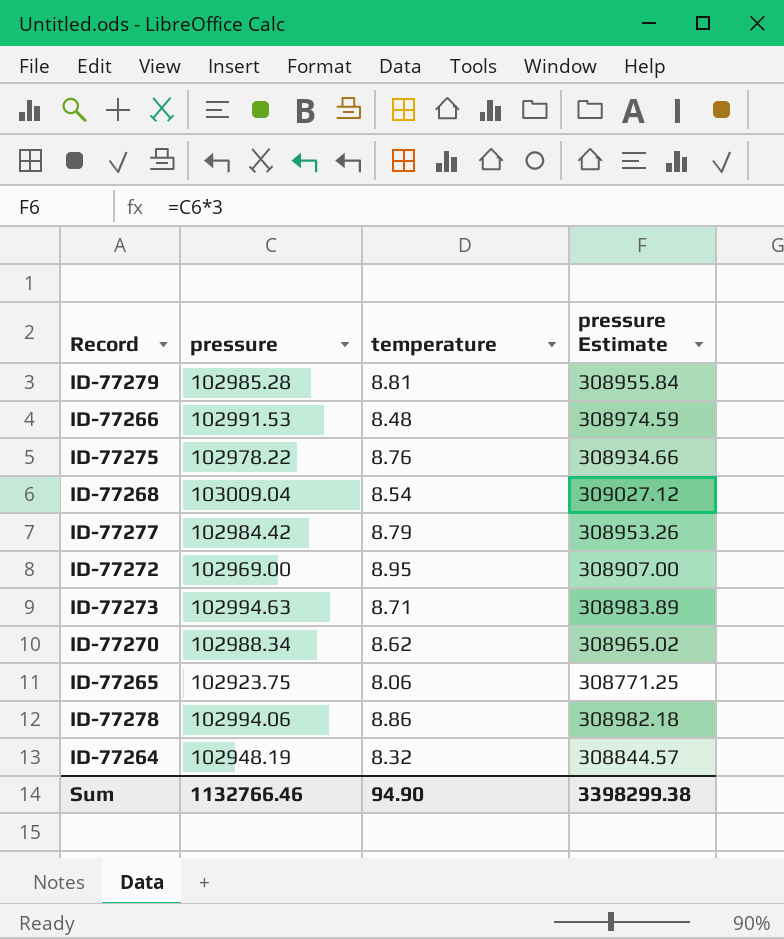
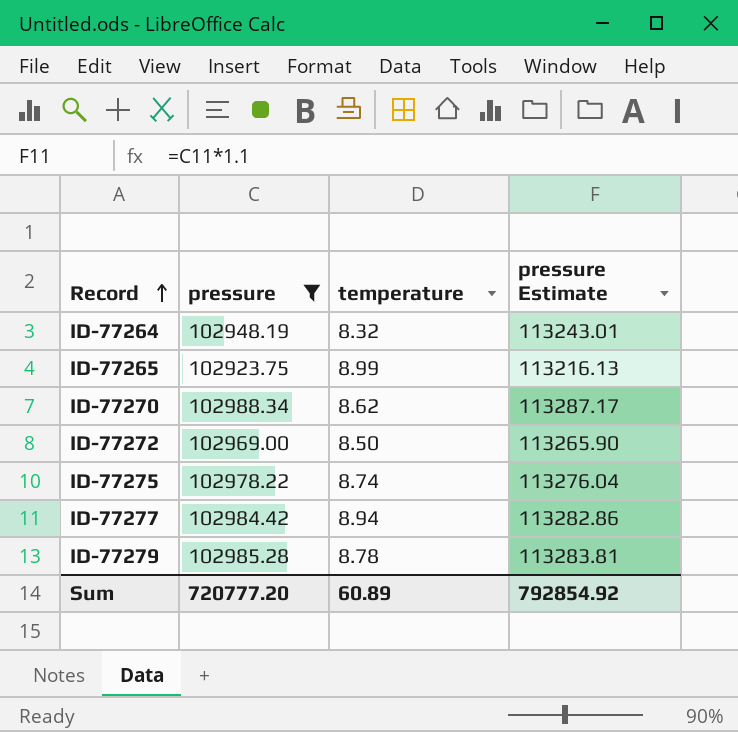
filter: none -> pressure <= 102988.34
row order: none -> Record ascending
column pressure Estimate | formula: [pressure] * 3 -> [pressure] * 1.1
ID-77265 | temperature: 8.06 -> 8.99
ID-77272 | temperature: 8.95 -> 8.50
ID-77275 | temperature: 8.76 -> 8.74
ID-77277 | temperature: 8.79 -> 8.94
ID-77279 | temperature: 8.81 -> 8.78
Sum | pressure: 1132766.46 -> 720777.20
Sum | temperature: 94.90 -> 60.89
Sum | pressure Estimate: 3398299.38 -> 792854.92

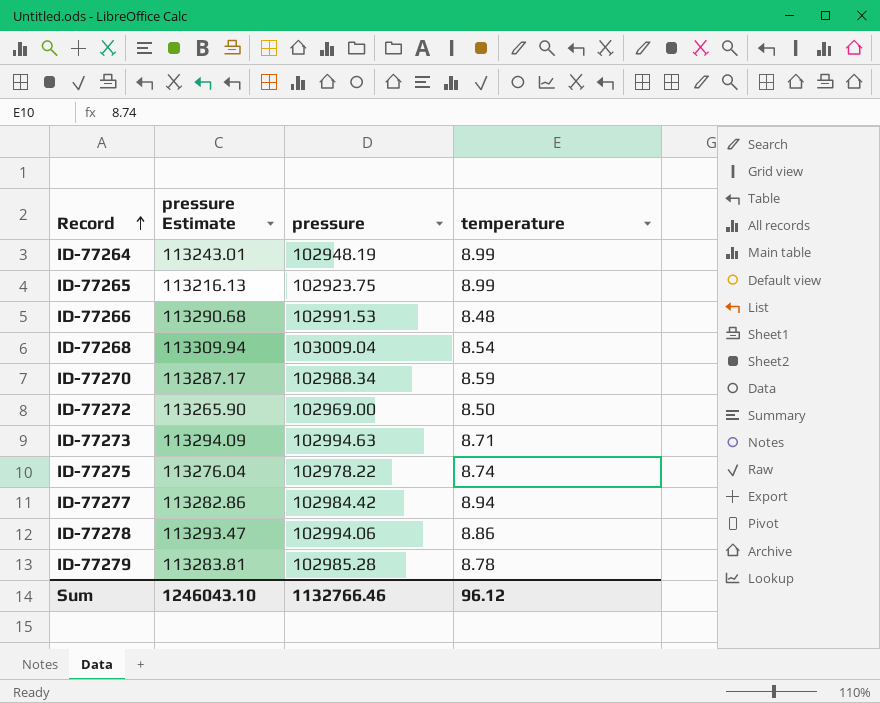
filter: pressure <= 102988.34 -> none
column pressure Estimate | position: 4 -> 2
ID-77264 | temperature: 8.32 -> 8.99
ID-77270 | temperature: 8.62 -> 8.59
Sum | pressure Estimate: 792854.92 -> 1246043.10
Sum | pressure: 720777.20 -> 1132766.46
Sum | temperature: 60.89 -> 96.12

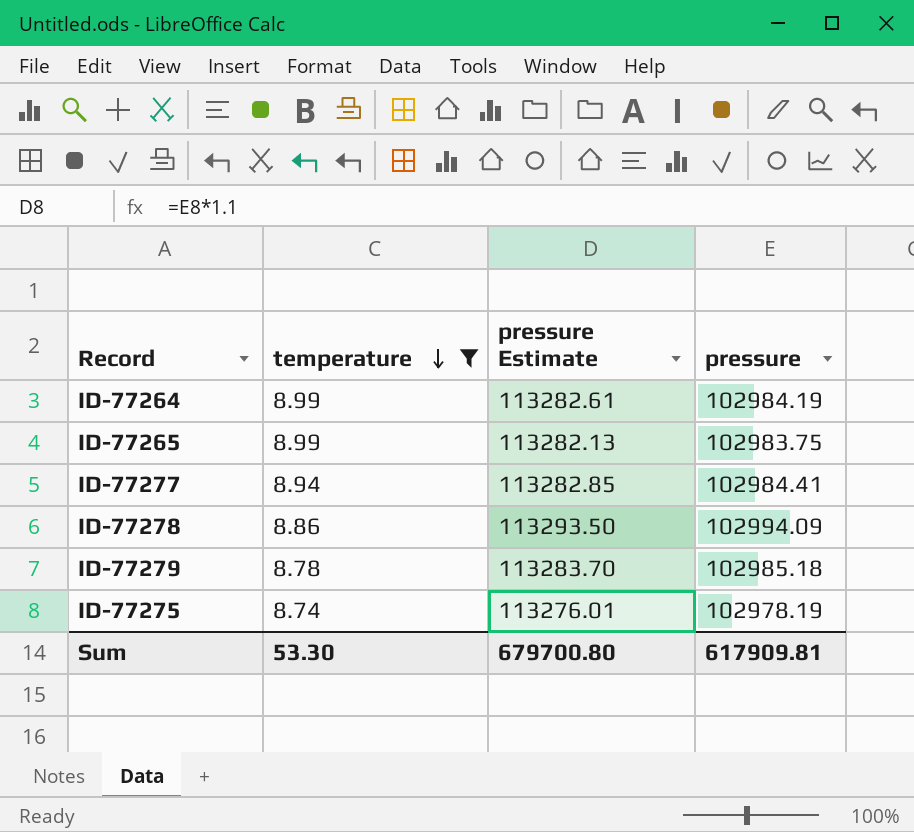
filter: none -> temperature >= 8.74
row order: Record ascending -> temperature descending
column temperature | position: 4 -> 2
ID-77264 | pressure Estimate: 113243.01 -> 113282.61
ID-77264 | pressure: 102948.19 -> 102984.19
ID-77265 | pressure Estimate: 113216.13 -> 113282.13
ID-77265 | pressure: 102923.75 -> 102983.75
ID-77277 | pressure Estimate: 113282.86 -> 113282.85
ID-77277 | pressure: 102984.42 -> 102984.41
ID-77278 | pressure Estimate: 113293.47 -> 113293.50
ID-77278 | pressure: 102994.06 -> 102994.09
ID-77279 | pressure Estimate: 113283.81 -> 113283.70
ID-77279 | pressure: 102985.28 -> 102985.18
ID-77275 | pressure Estimate: 113276.04 -> 113276.01
ID-77275 | pressure: 102978.22 -> 102978.19
Sum | temperature: 96.12 -> 53.30
Sum | pressure Estimate: 1246043.10 -> 679700.80
Sum | pressure: 1132766.46 -> 617909.81

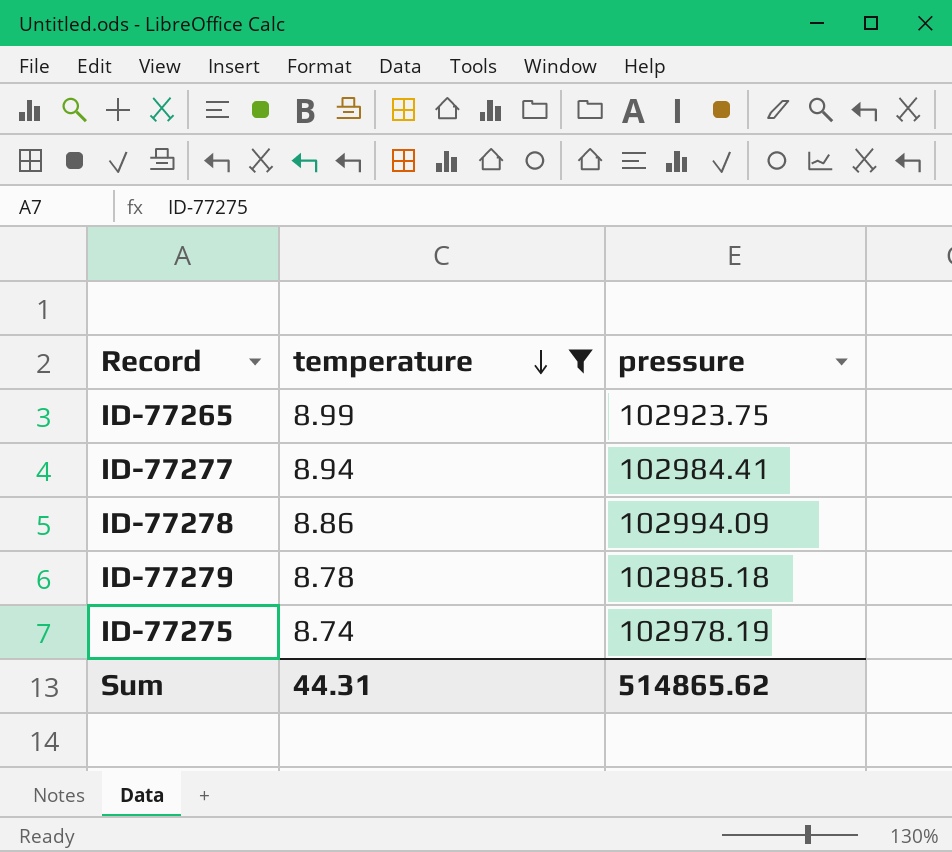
column pressure Estimate | formula: [pressure] * 1.1 -> none
row ID-77264: 8.99 | 113282.61 | 102984.19 -> none
ID-77265 | pressure: 102983.75 -> 102923.75
Sum | temperature: 53.30 -> 44.31
Sum | pressure: 617909.81 -> 514865.62

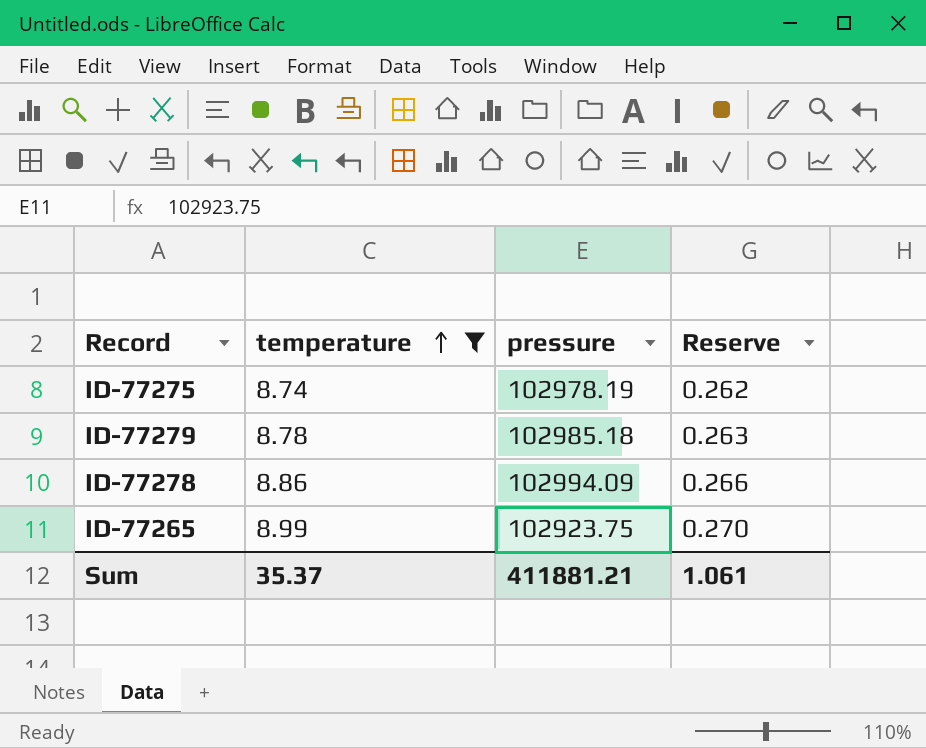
row order: temperature descending -> temperature ascending
column Reserve | formula: none -> [temperature] * 0.03
row ID-77277: 8.94 | 102984.41 -> none
Sum | temperature: 44.31 -> 35.37
Sum | pressure: 514865.62 -> 411881.21

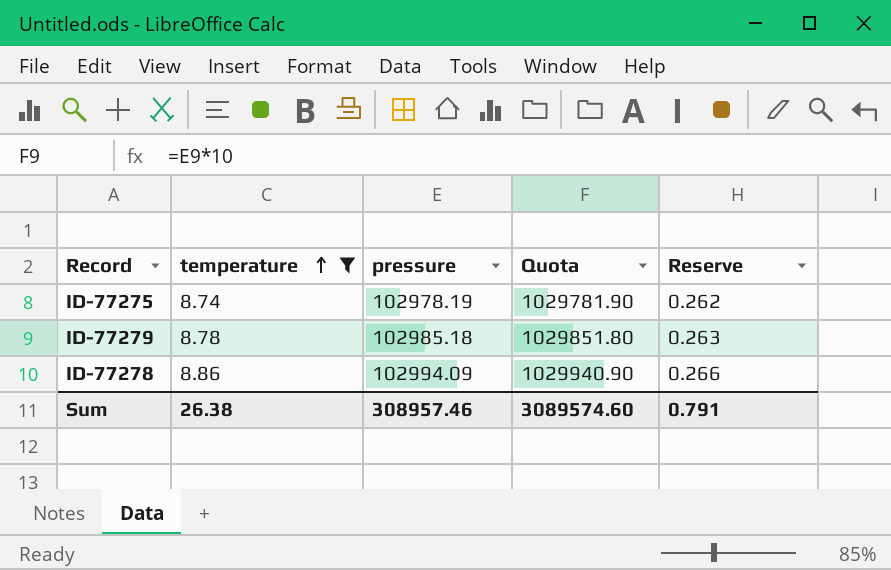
column Quota | formula: none -> [pressure] * 10
row ID-77265: 8.99 | 102923.75 | 0.270 -> none
Sum | temperature: 35.37 -> 26.38
Sum | pressure: 411881.21 -> 308957.46
Sum | Reserve: 1.061 -> 0.791

